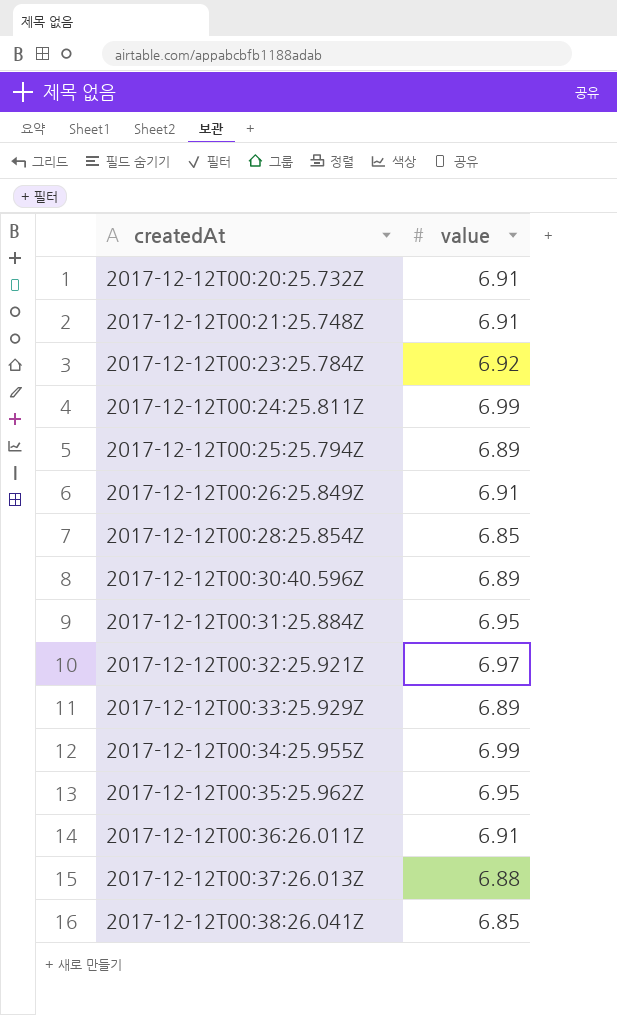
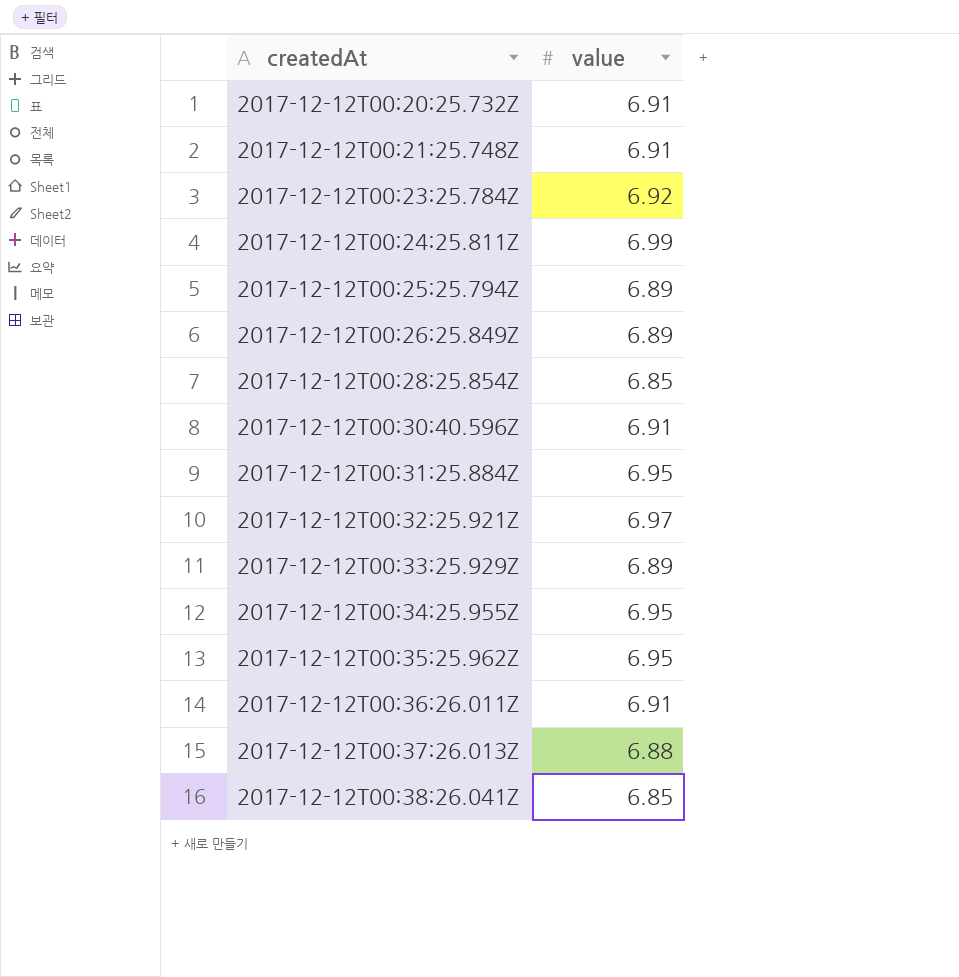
2017-12-12T00:26:25.849Z | value: 6.91 -> 6.89
2017-12-12T00:30:40.596Z | value: 6.89 -> 6.91
2017-12-12T00:34:25.955Z | value: 6.99 -> 6.95

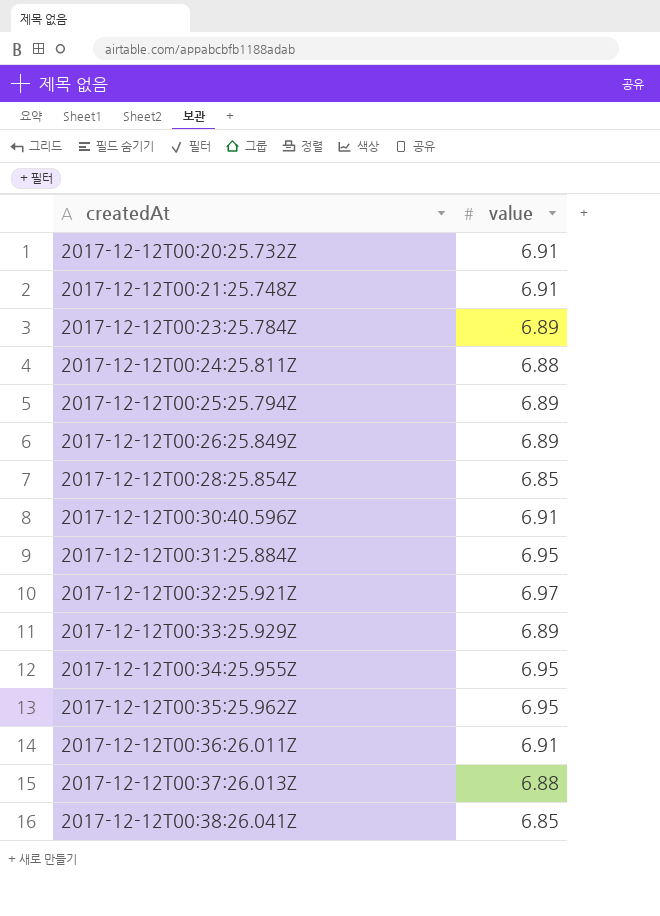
2017-12-12T00:23:25.784Z | value: 6.92 -> 6.89
2017-12-12T00:24:25.811Z | value: 6.99 -> 6.88

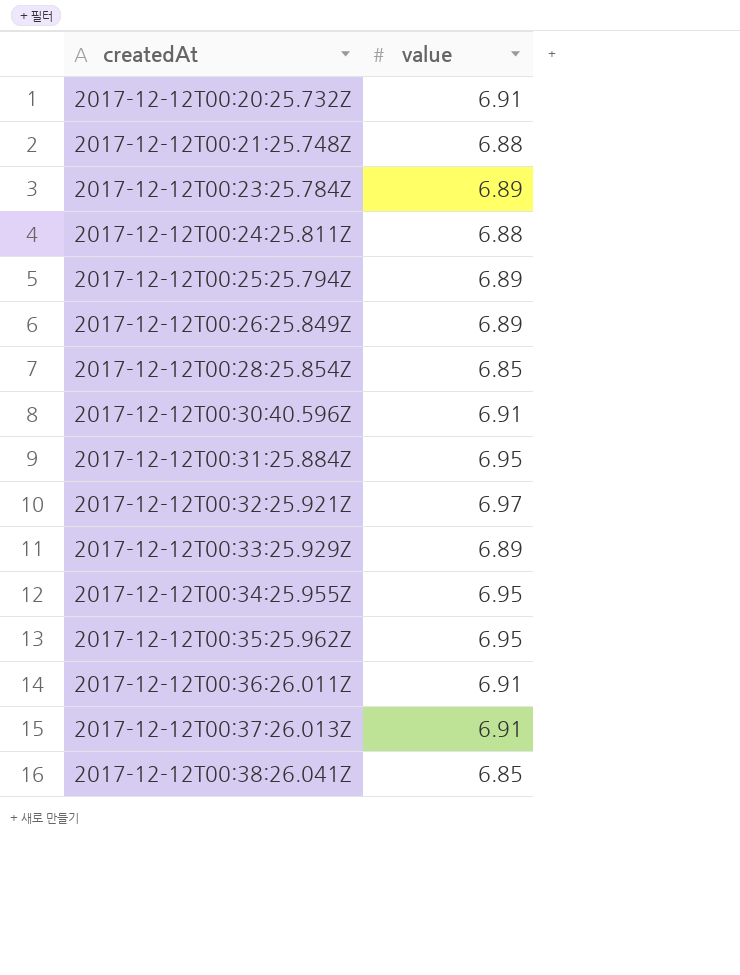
2017-12-12T00:21:25.748Z | value: 6.91 -> 6.88
2017-12-12T00:37:26.013Z | value: 6.88 -> 6.91

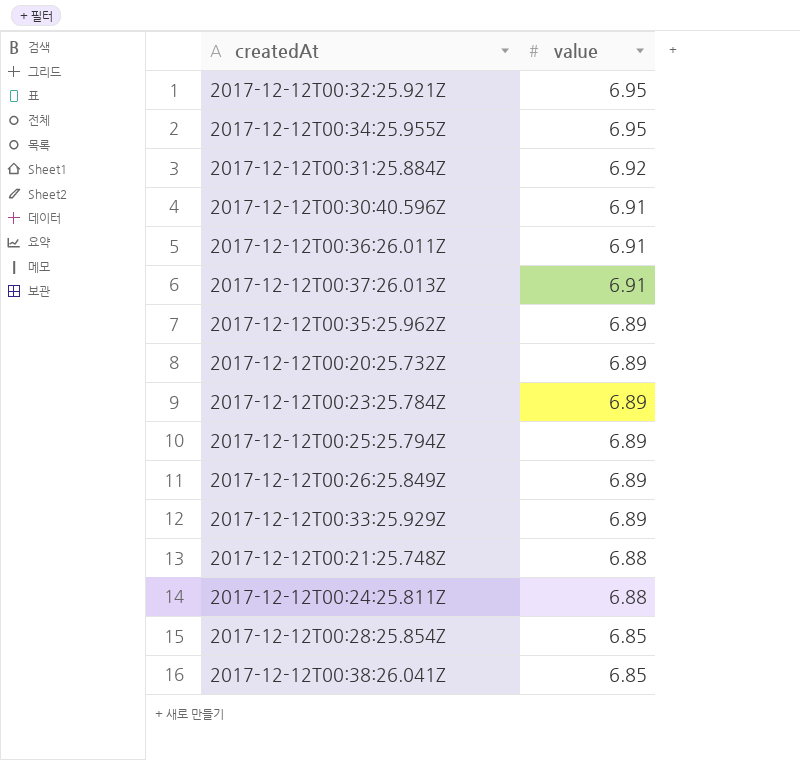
row order: createdAt ascending -> value descending
2017-12-12T00:32:25.921Z | value: 6.97 -> 6.95
2017-12-12T00:31:25.884Z | value: 6.95 -> 6.92
2017-12-12T00:35:25.962Z | value: 6.95 -> 6.89
2017-12-12T00:20:25.732Z | value: 6.91 -> 6.89

